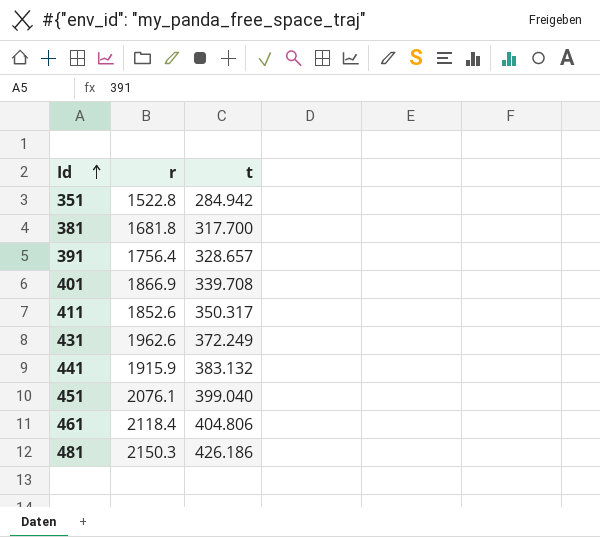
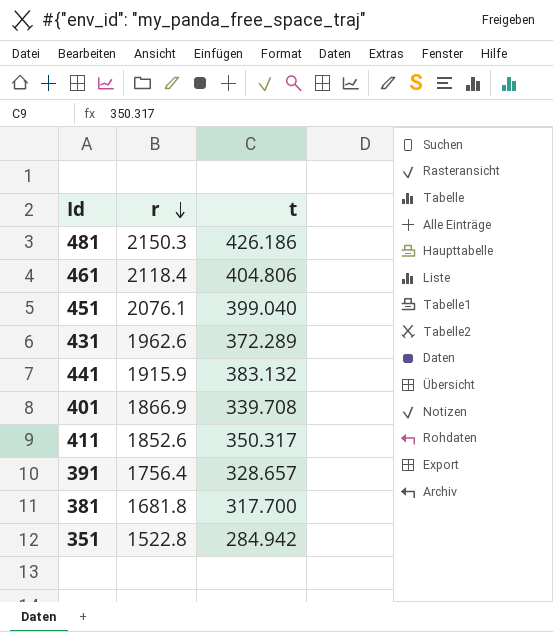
row order: Id ascending -> r descending
431 | t: 372.249 -> 372.289

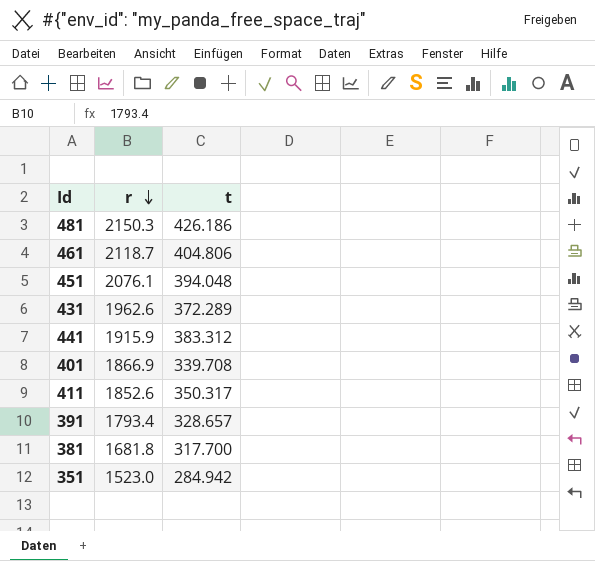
461 | r: 2118.4 -> 2118.7
451 | t: 399.040 -> 394.048
441 | t: 383.132 -> 383.312
391 | r: 1756.4 -> 1793.4
351 | r: 1522.8 -> 1523.0

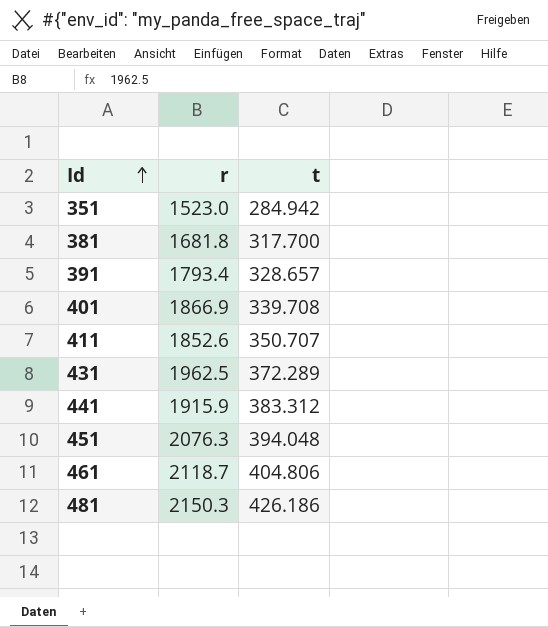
row order: r descending -> Id ascending
411 | t: 350.317 -> 350.707
431 | r: 1962.6 -> 1962.5
451 | r: 2076.1 -> 2076.3

